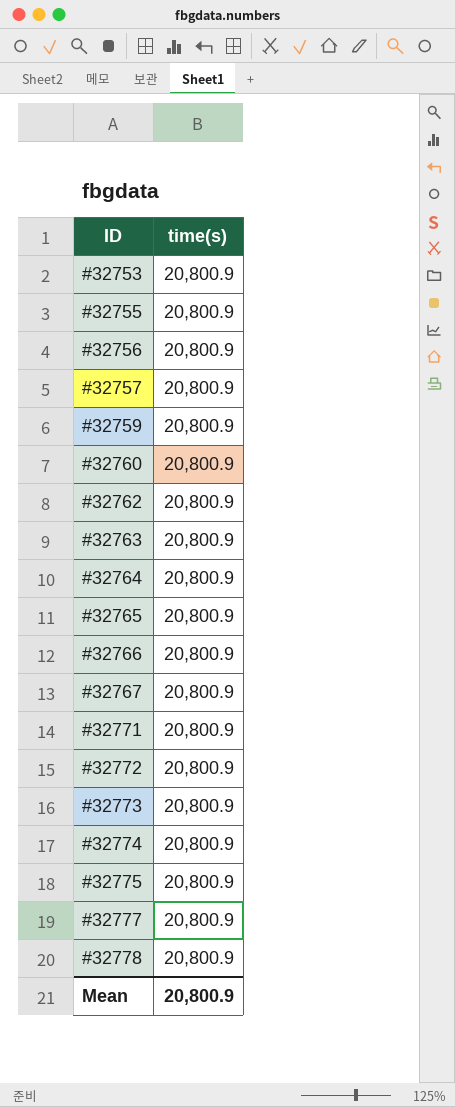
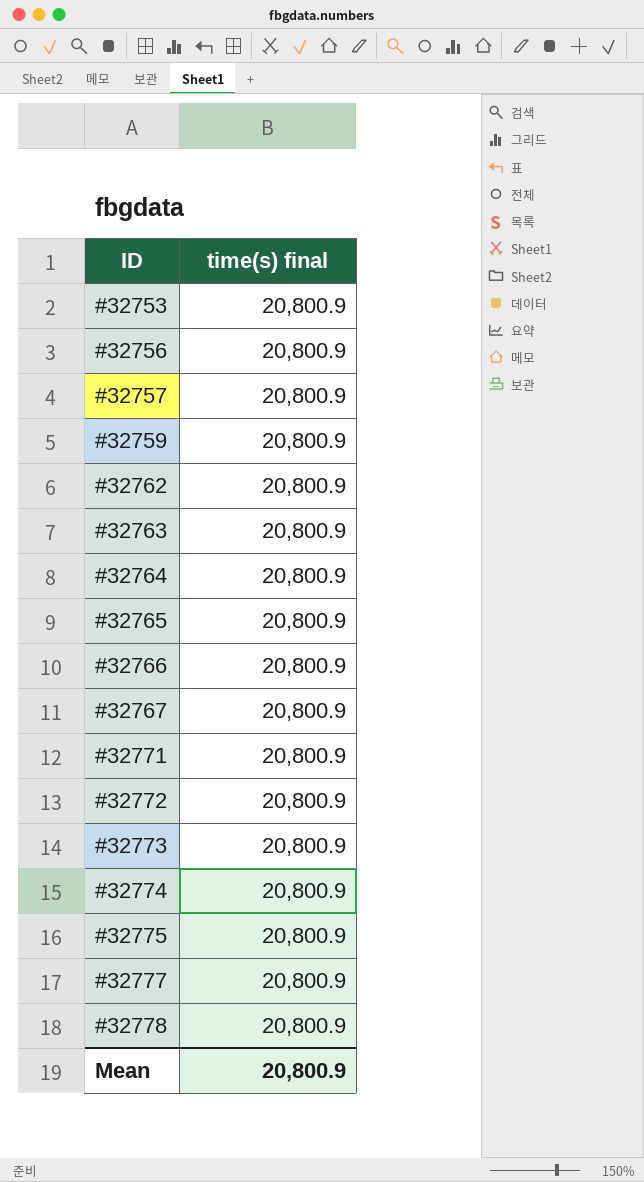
column name: time(s) -> time(s) final
row #32755: 20,800.9 -> none
row #32760: 20,800.9 -> none

